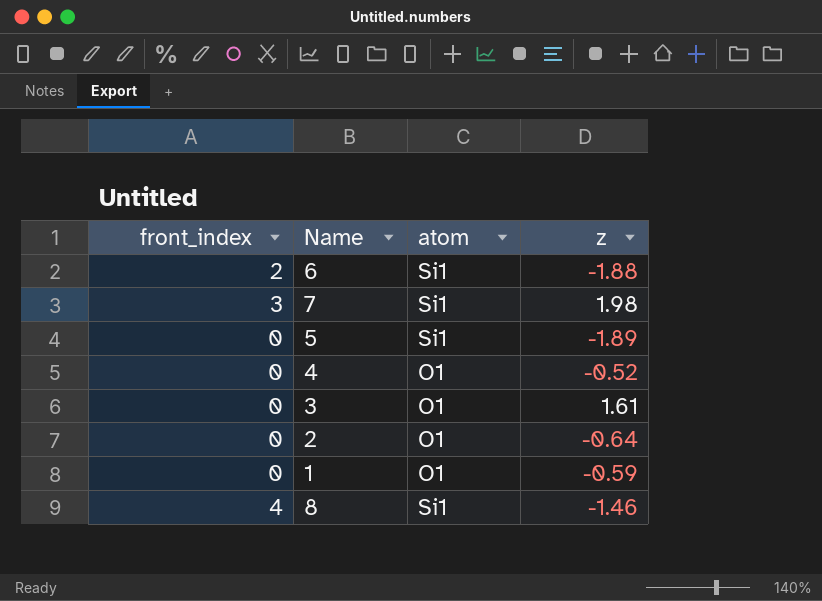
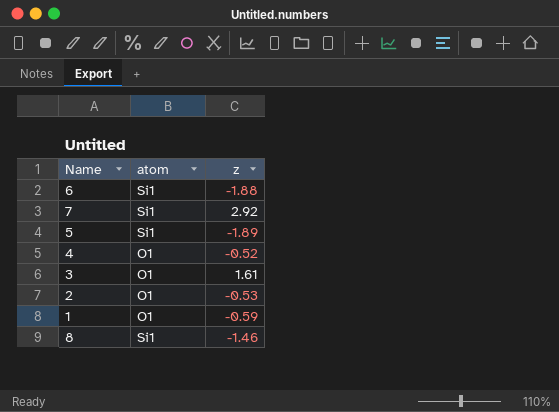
column front_index | position: 1 -> none
7 | z: 1.98 -> 2.92
2 | z: -0.64 -> -0.53

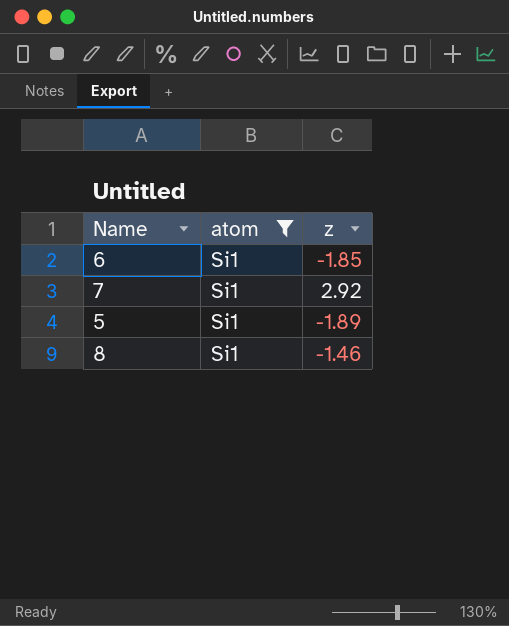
filter: none -> atom = Si1
6 | z: -1.88 -> -1.85

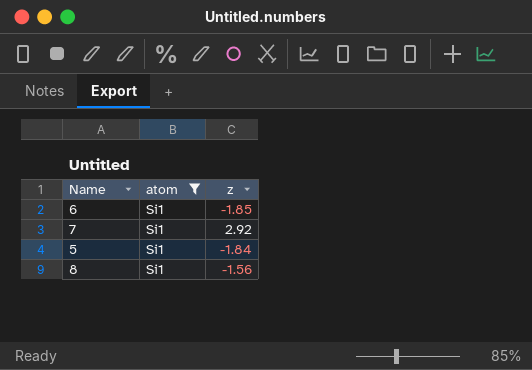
5 | z: -1.89 -> -1.84
8 | z: -1.46 -> -1.56

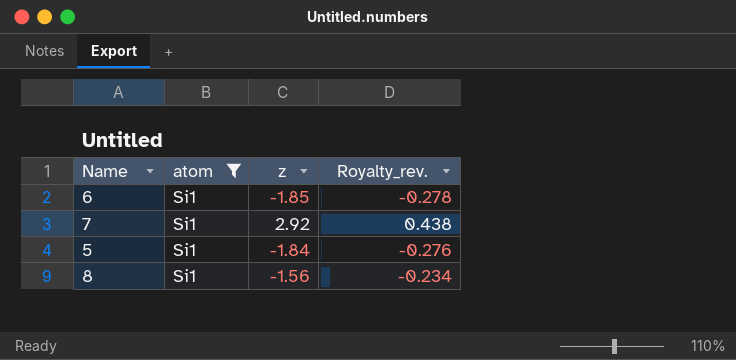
column Royalty_rev. | formula: none -> [z] * 0.15

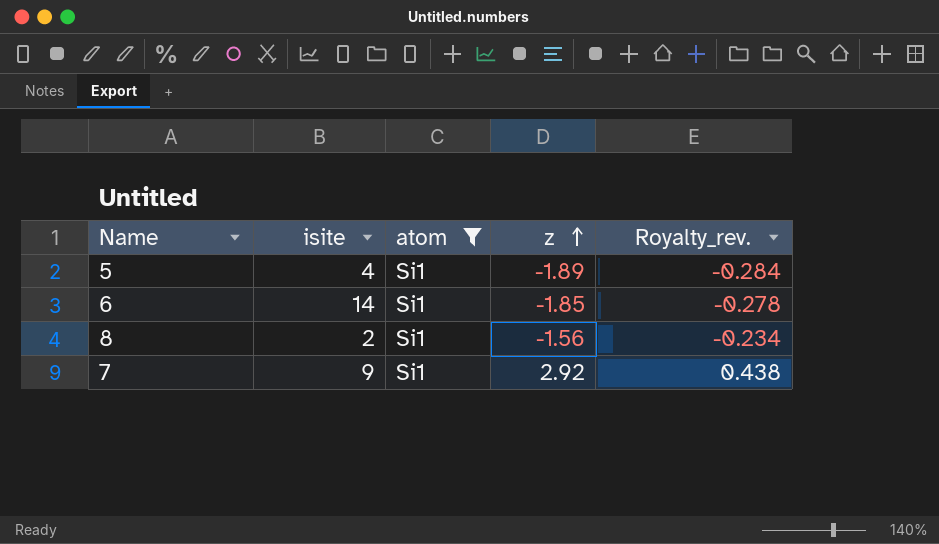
row order: none -> z ascending
column isite | position: none -> 2
5 | z: -1.84 -> -1.89
5 | Royalty_rev.: -0.276 -> -0.284

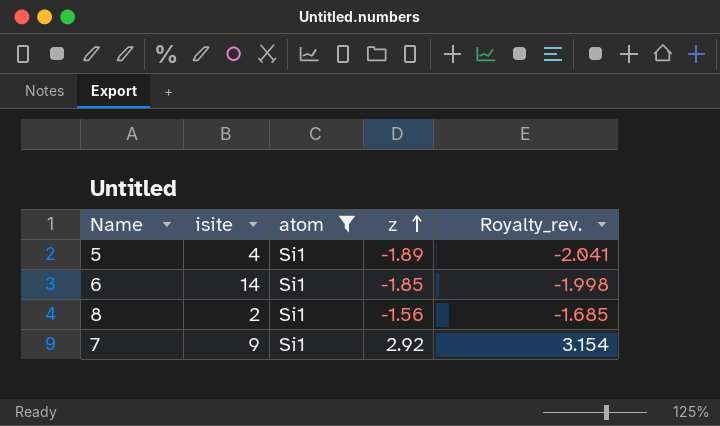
column Royalty_rev. | formula: [z] * 0.15 -> [z] * 1.08

